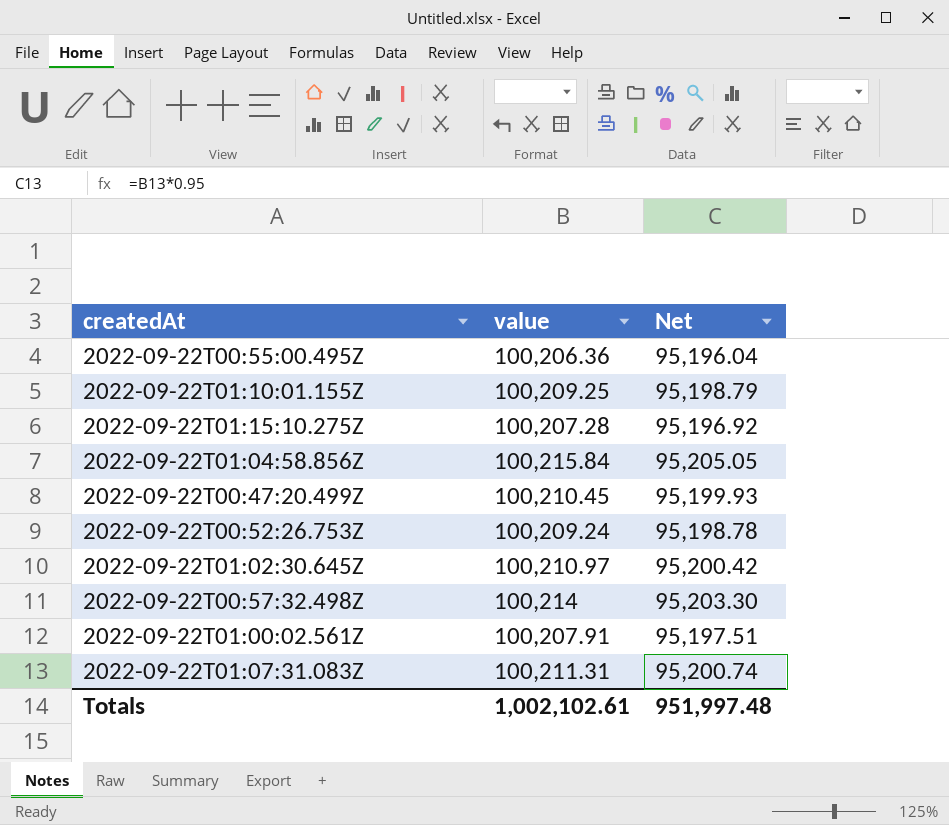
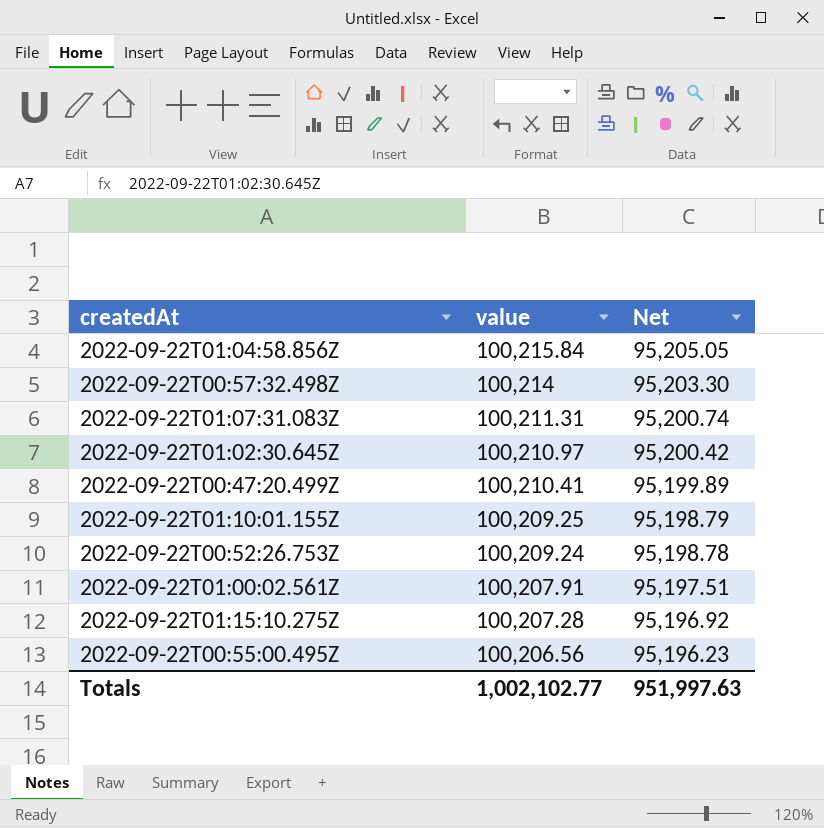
row order: none -> value descending
2022-09-22T00:47:20.499Z | value: 100,210.45 -> 100,210.41
2022-09-22T00:47:20.499Z | Net: 95,199.93 -> 95,199.89
2022-09-22T00:55:00.495Z | value: 100,206.36 -> 100,206.56
2022-09-22T00:55:00.495Z | Net: 95,196.04 -> 95,196.23
Totals | value: 1,002,102.61 -> 1,002,102.77
Totals | Net: 951,997.48 -> 951,997.63

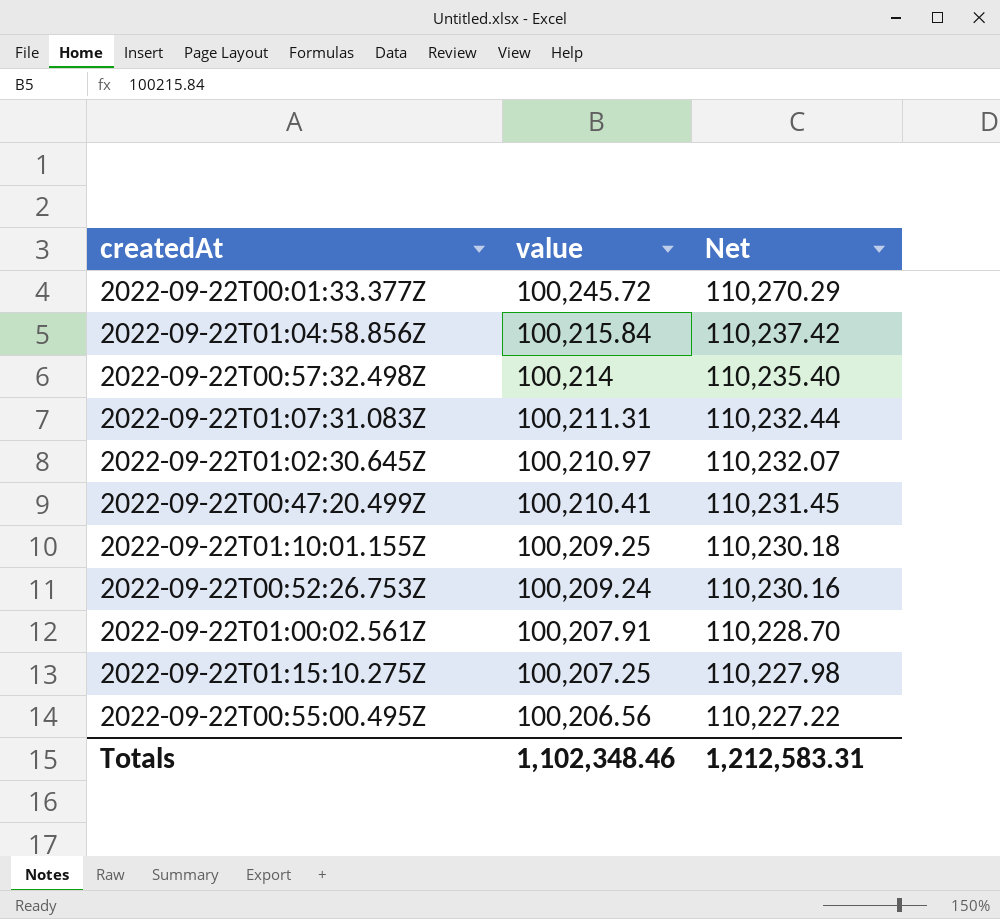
column Net | formula: [value] * 0.95 -> [value] * 1.1
row 2022-09-22T00:01:33.377Z: none -> 100,245.72 | 110,270.29
2022-09-22T01:15:10.275Z | value: 100,207.28 -> 100,207.25
Totals | value: 1,002,102.77 -> 1,102,348.46
Totals | Net: 951,997.63 -> 1,212,583.31

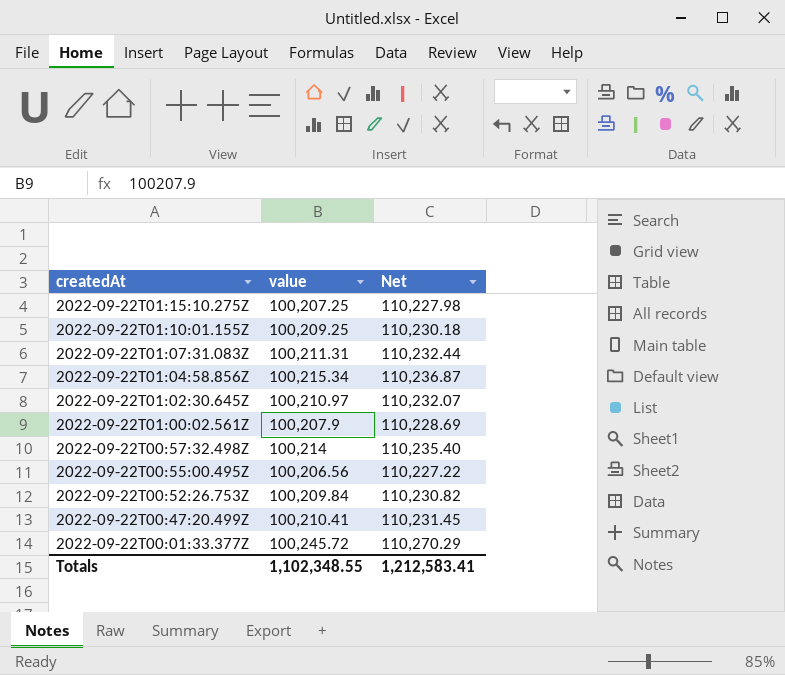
row order: value descending -> createdAt descending
2022-09-22T01:04:58.856Z | value: 100,215.84 -> 100,215.34
2022-09-22T01:04:58.856Z | Net: 110,237.42 -> 110,236.87
2022-09-22T01:00:02.561Z | value: 100,207.91 -> 100,207.9
2022-09-22T01:00:02.561Z | Net: 110,228.70 -> 110,228.69
2022-09-22T00:52:26.753Z | value: 100,209.24 -> 100,209.84
2022-09-22T00:52:26.753Z | Net: 110,230.16 -> 110,230.82
Totals | value: 1,102,348.46 -> 1,102,348.55
Totals | Net: 1,212,583.31 -> 1,212,583.41

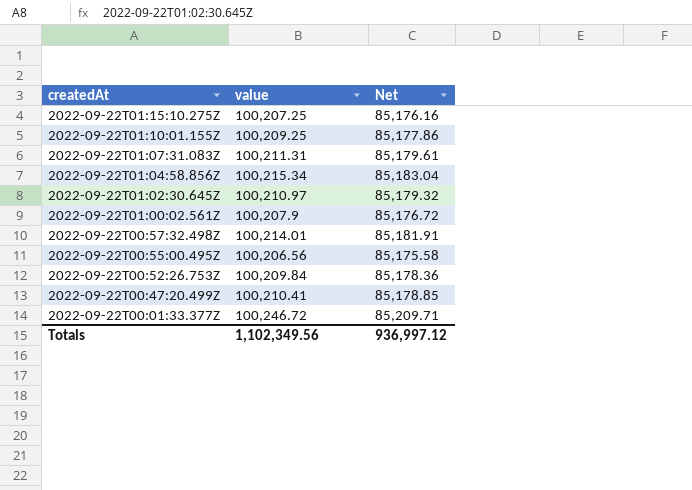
column Net | formula: [value] * 1.1 -> [value] * 0.85
2022-09-22T00:57:32.498Z | value: 100,214 -> 100,214.01
2022-09-22T00:01:33.377Z | value: 100,245.72 -> 100,246.72
Totals | value: 1,102,348.55 -> 1,102,349.56
Totals | Net: 1,212,583.41 -> 936,997.12

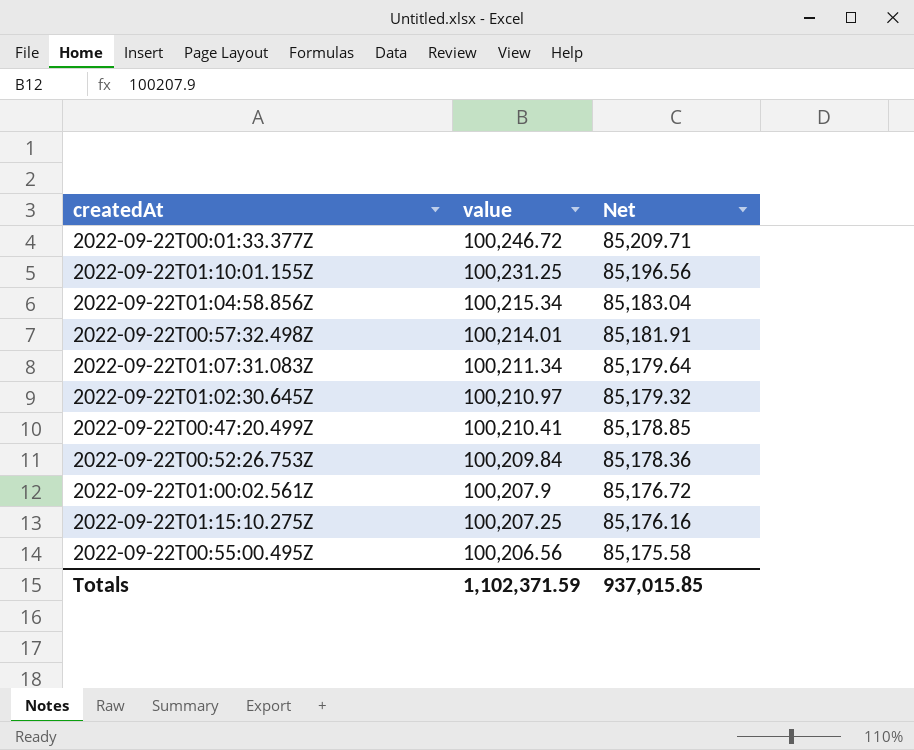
row order: createdAt descending -> value descending
2022-09-22T01:10:01.155Z | value: 100,209.25 -> 100,231.25
2022-09-22T01:10:01.155Z | Net: 85,177.86 -> 85,196.56
2022-09-22T01:07:31.083Z | value: 100,211.31 -> 100,211.34
2022-09-22T01:07:31.083Z | Net: 85,179.61 -> 85,179.64
Totals | value: 1,102,349.56 -> 1,102,371.59
Totals | Net: 936,997.12 -> 937,015.85

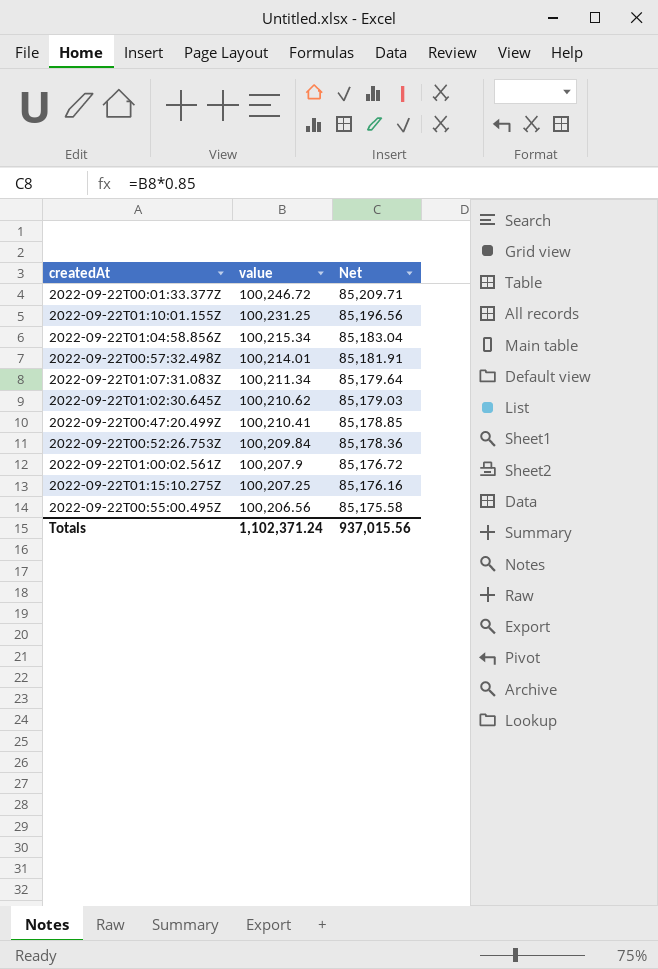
2022-09-22T01:02:30.645Z | value: 100,210.97 -> 100,210.62
2022-09-22T01:02:30.645Z | Net: 85,179.32 -> 85,179.03
Totals | value: 1,102,371.59 -> 1,102,371.24
Totals | Net: 937,015.85 -> 937,015.56

